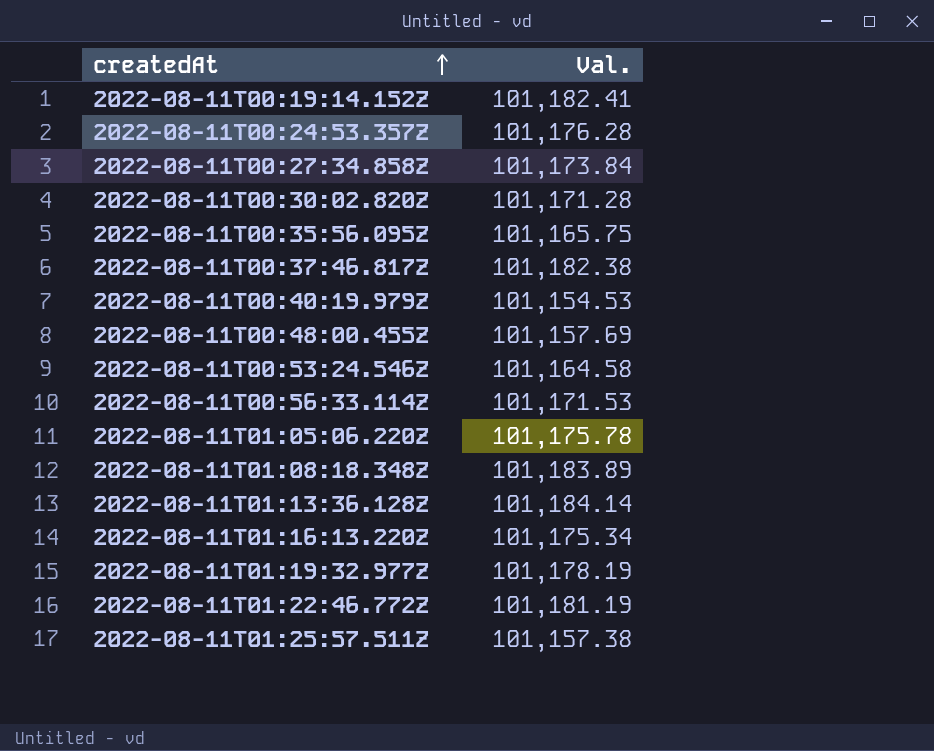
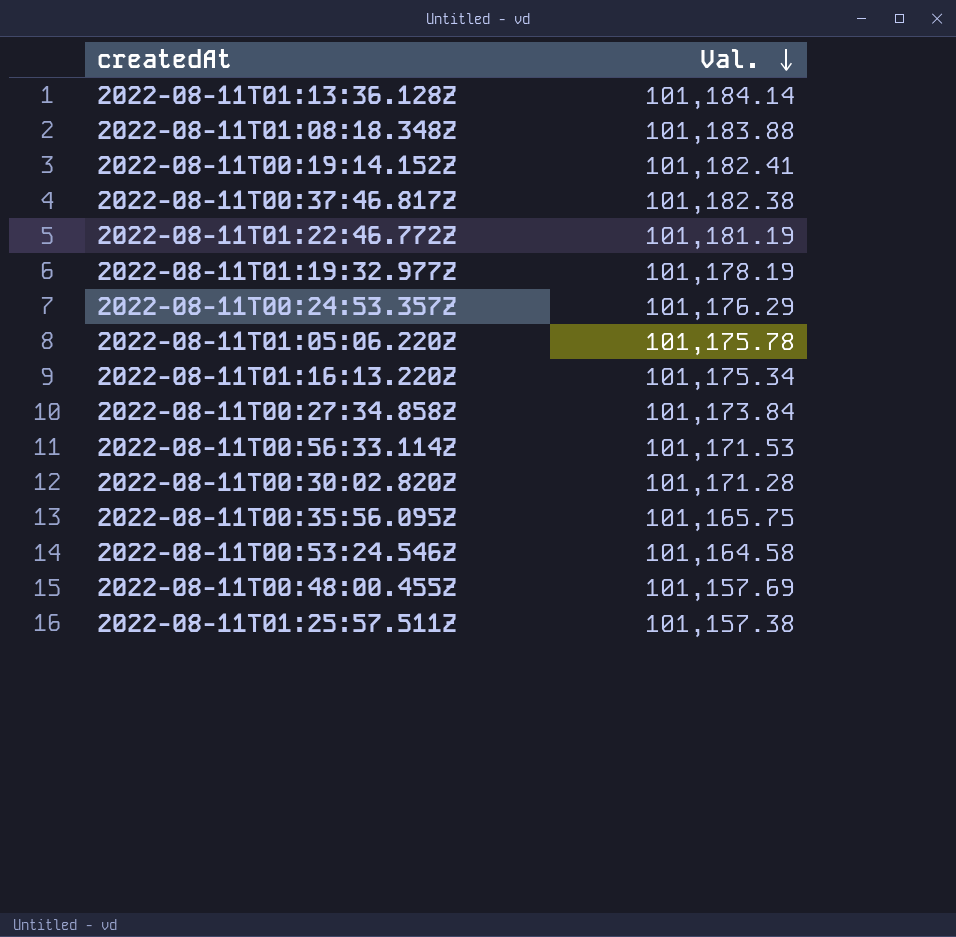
row order: createdAt ascending -> Val. descending
row 2022-08-11T00:40:19.979Z: 101,154.53 -> none
2022-08-11T01:08:18.348Z | Val.: 101,183.89 -> 101,183.88
2022-08-11T00:24:53.357Z | Val.: 101,176.28 -> 101,176.29

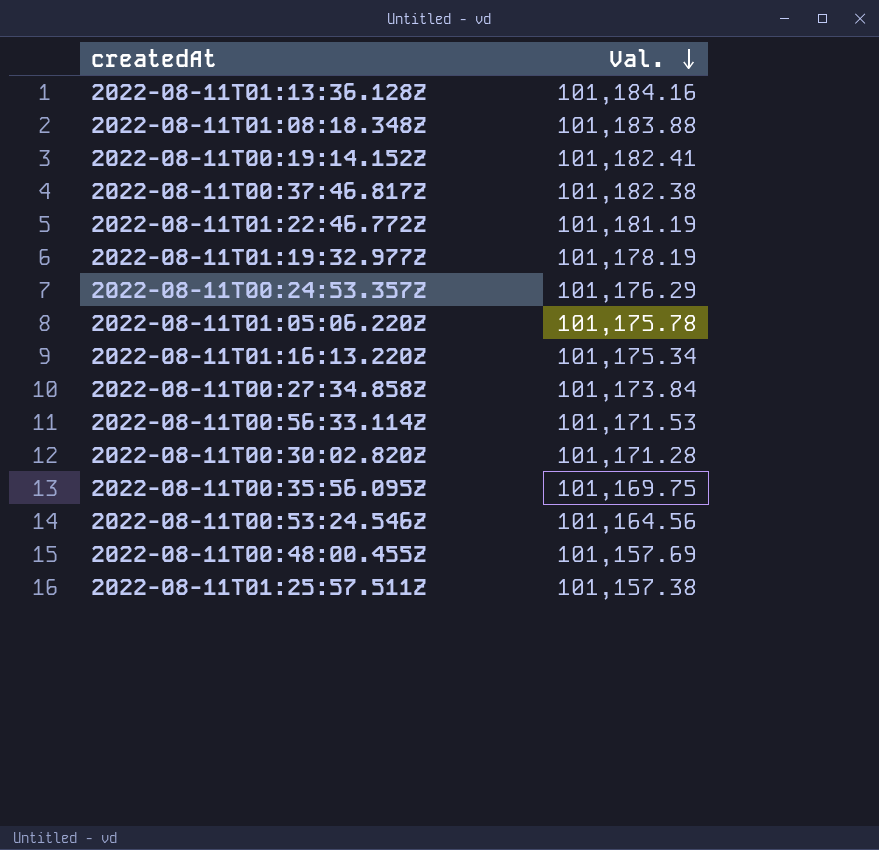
2022-08-11T01:13:36.128Z | Val.: 101,184.14 -> 101,184.16
2022-08-11T00:35:56.095Z | Val.: 101,165.75 -> 101,169.75
2022-08-11T00:53:24.546Z | Val.: 101,164.58 -> 101,164.56

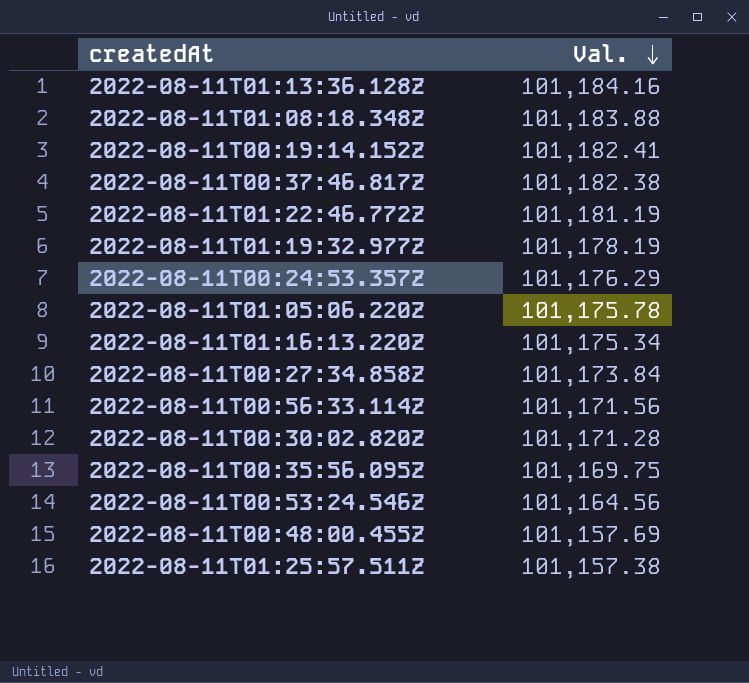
2022-08-11T00:56:33.114Z | Val.: 101,171.53 -> 101,171.56

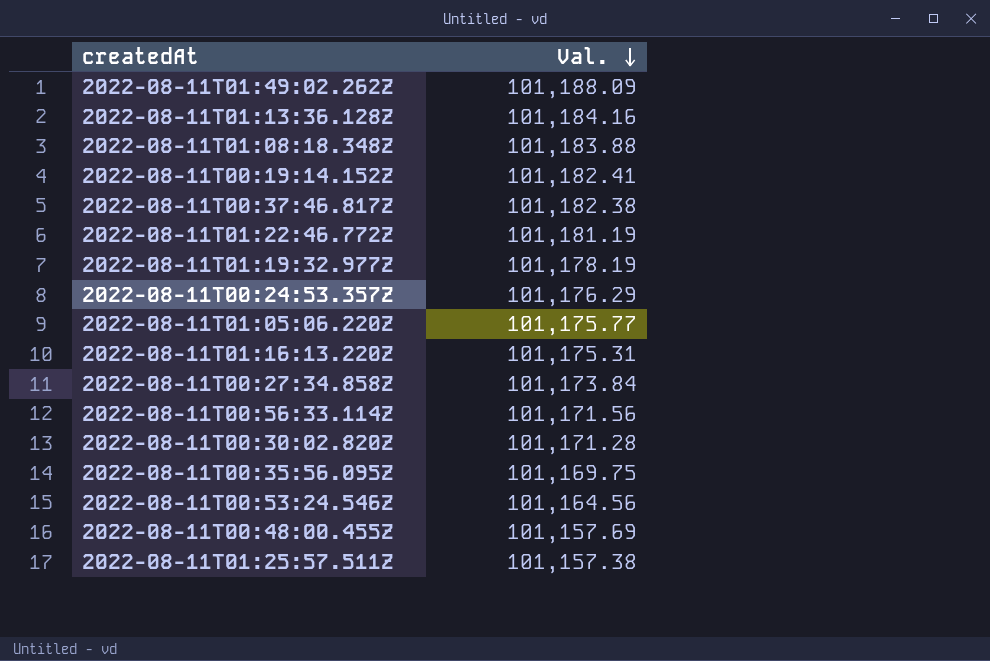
row 2022-08-11T01:49:02.262Z: none -> 101,188.09
2022-08-11T01:05:06.220Z | Val.: 101,175.78 -> 101,175.77
2022-08-11T01:16:13.220Z | Val.: 101,175.34 -> 101,175.31

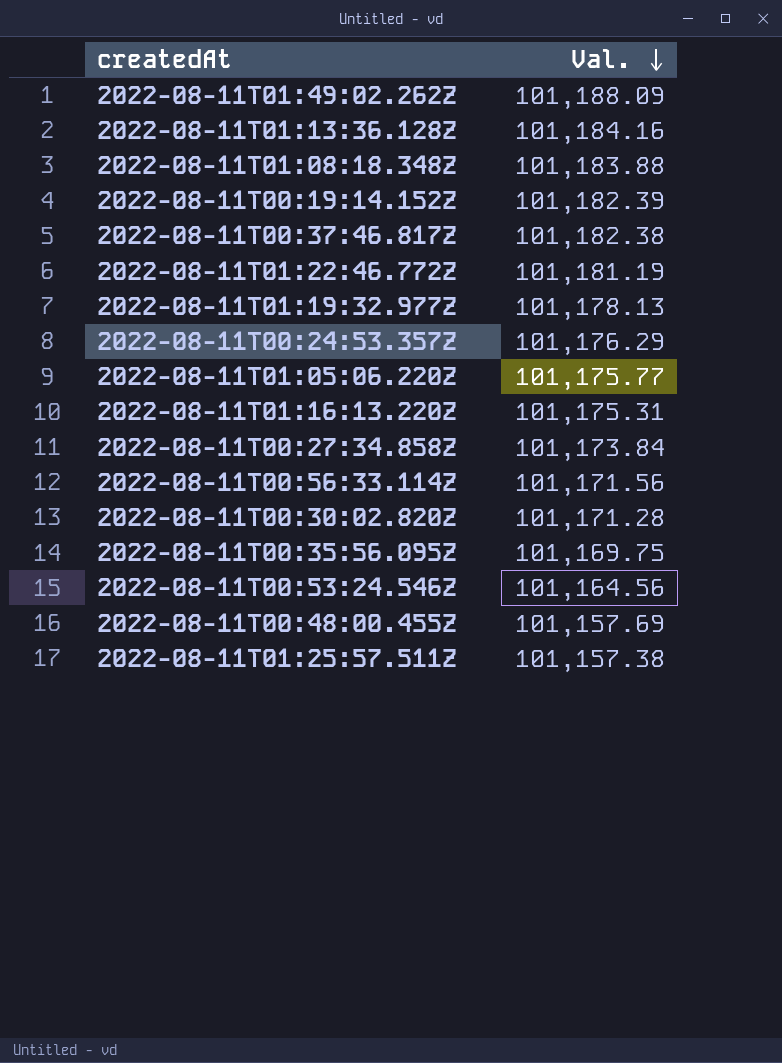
2022-08-11T00:19:14.152Z | Val.: 101,182.41 -> 101,182.39
2022-08-11T01:19:32.977Z | Val.: 101,178.19 -> 101,178.13

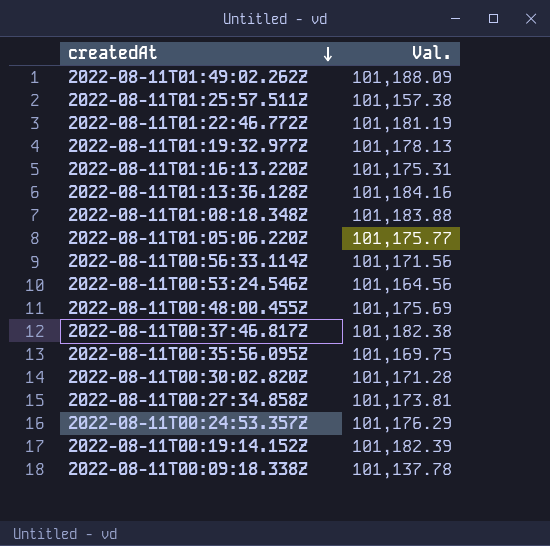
row order: Val. descending -> createdAt descending
2022-08-11T00:48:00.455Z | Val.: 101,157.69 -> 101,175.69
2022-08-11T00:27:34.858Z | Val.: 101,173.84 -> 101,173.81
row 2022-08-11T00:09:18.338Z: none -> 101,137.78

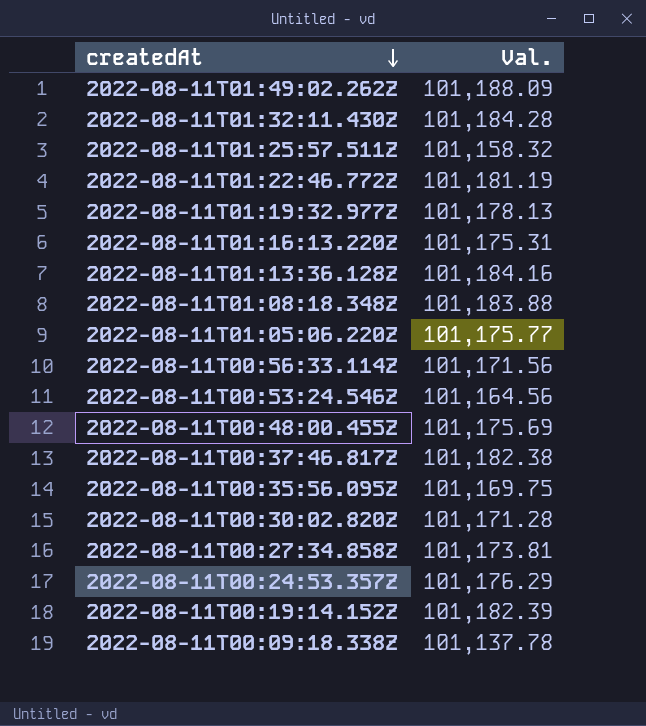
row 2022-08-11T01:32:11.430Z: none -> 101,184.28
2022-08-11T01:25:57.511Z | Val.: 101,157.38 -> 101,158.32

